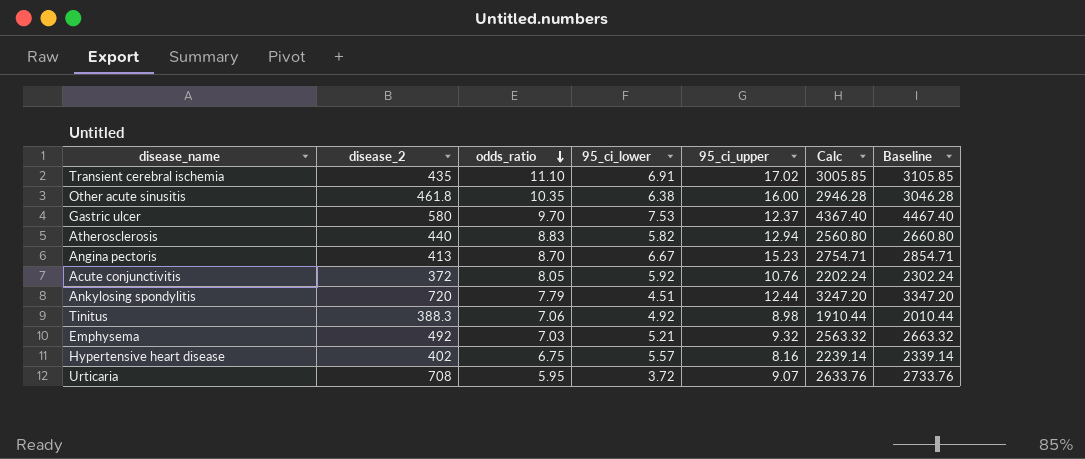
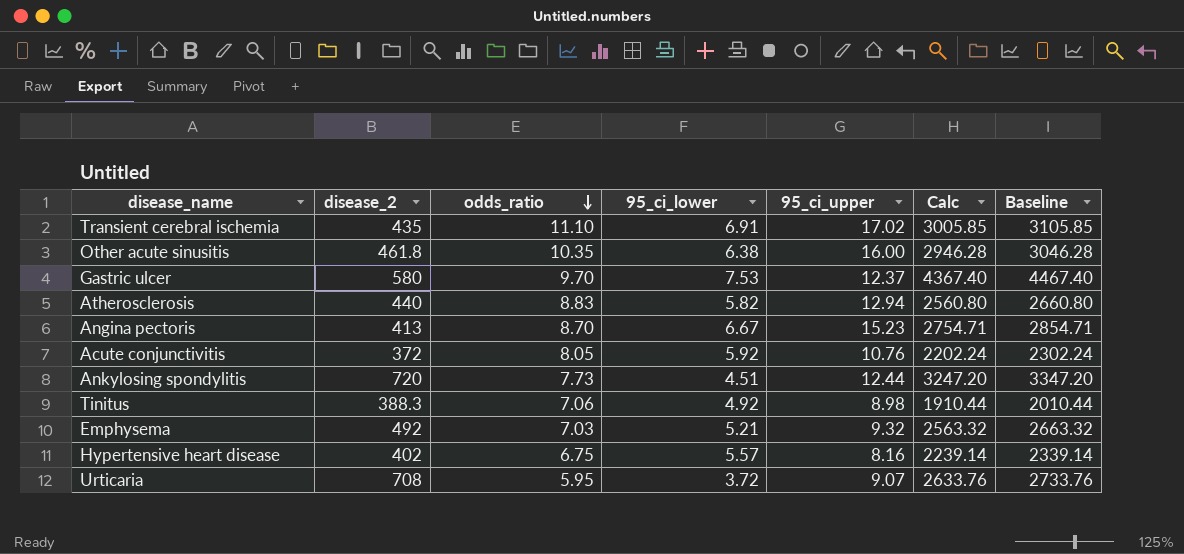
Ankylosing spondylitis | odds_ratio: 7.79 -> 7.73

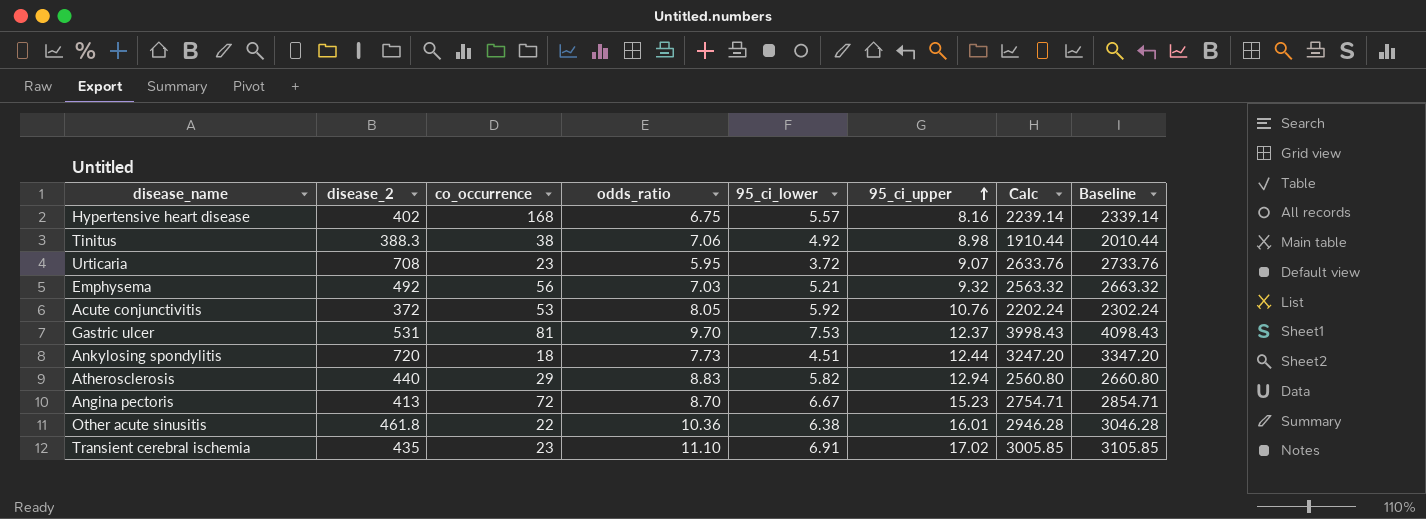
row order: odds_ratio descending -> 95_ci_upper ascending
column co_occurrence | position: none -> 3
Gastric ulcer | disease_2: 580 -> 531
Gastric ulcer | Calc: 4367.40 -> 3998.43
Gastric ulcer | Baseline: 4467.40 -> 4098.43
Other acute sinusitis | odds_ratio: 10.35 -> 10.36
Other acute sinusitis | 95_ci_upper: 16.00 -> 16.01

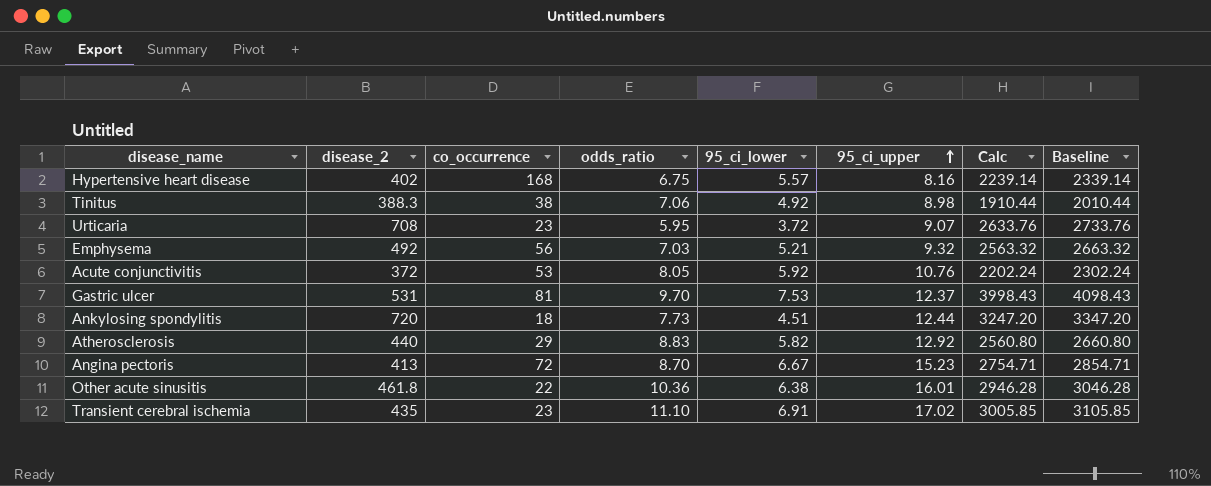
Atherosclerosis | 95_ci_upper: 12.94 -> 12.92

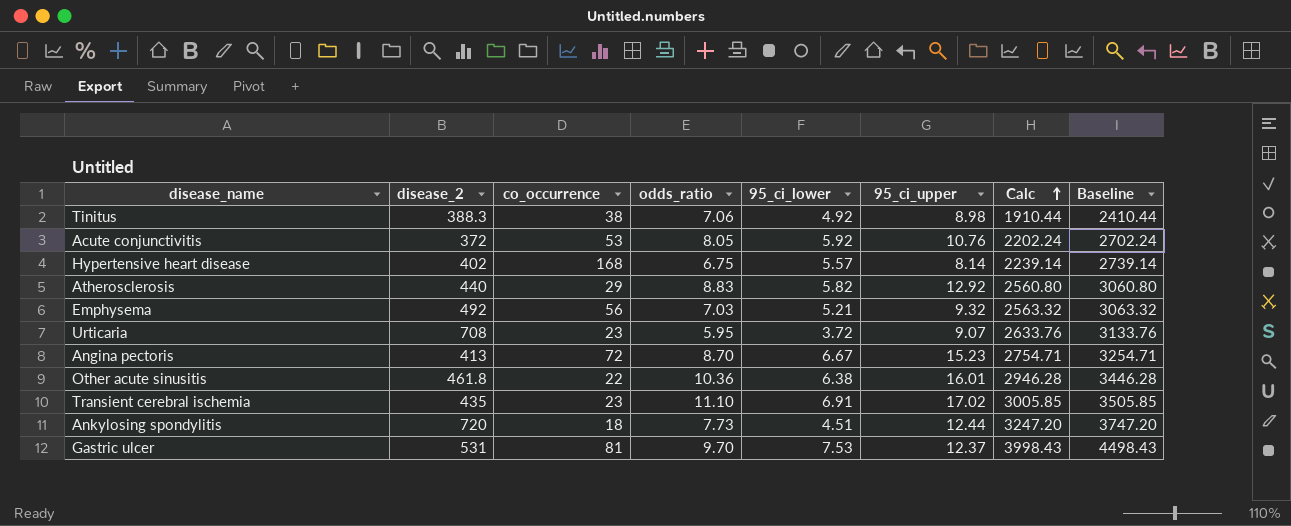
row order: 95_ci_upper ascending -> Calc ascending
column Baseline | formula: [Calc] + 100 -> [Calc] + 500
Hypertensive heart disease | 95_ci_upper: 8.16 -> 8.14

